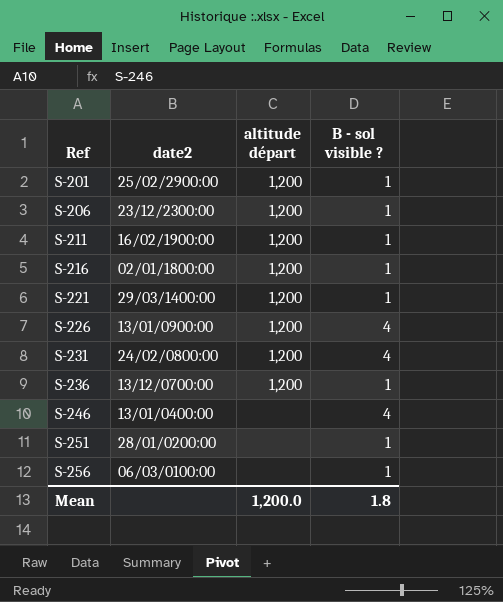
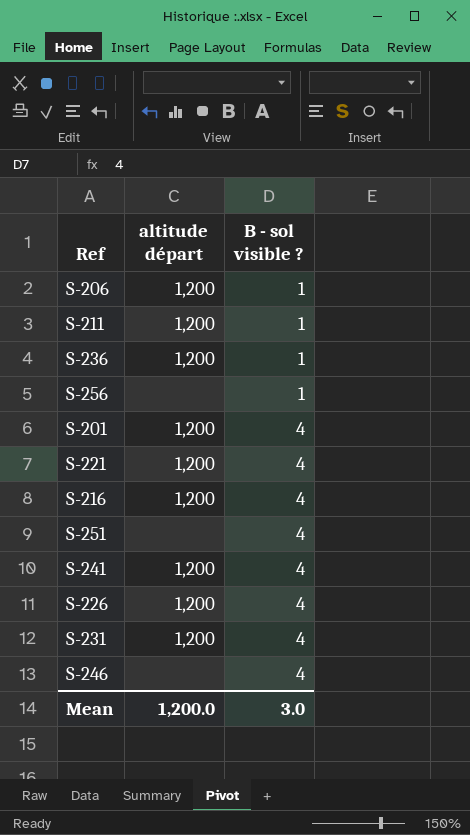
row order: Ref ascending -> B - sol visible ? ascending
column date2 | position: 2 -> none
S-201 | B - sol visible ?: 1 -> 4
S-221 | B - sol visible ?: 1 -> 4
S-216 | B - sol visible ?: 1 -> 4
S-251 | B - sol visible ?: 1 -> 4
row S-241: none -> 1,200 | 4
Mean | B - sol visible ?: 1.8 -> 3.0

